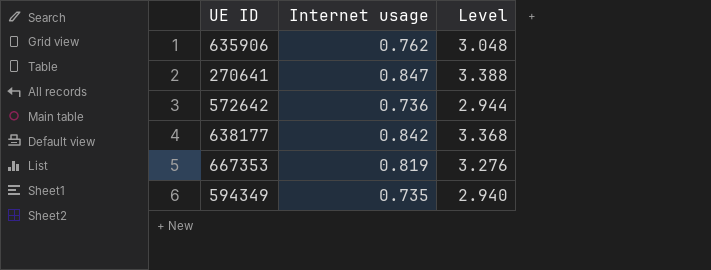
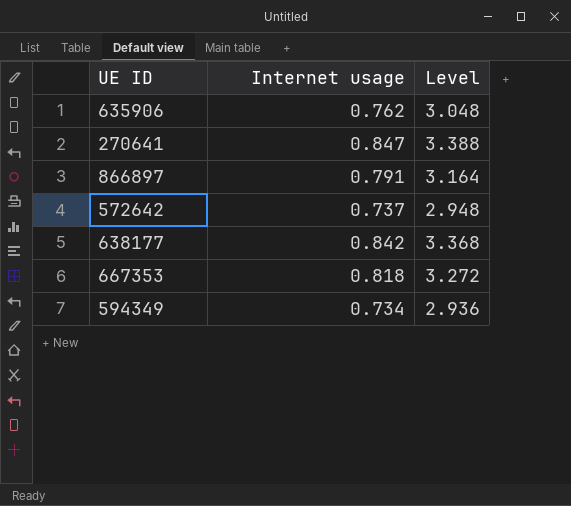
row 866897: none -> 0.791 | 3.164
572642 | Internet usage: 0.736 -> 0.737
572642 | Level: 2.944 -> 2.948
667353 | Internet usage: 0.819 -> 0.818
667353 | Level: 3.276 -> 3.272
594349 | Internet usage: 0.735 -> 0.734
594349 | Level: 2.940 -> 2.936

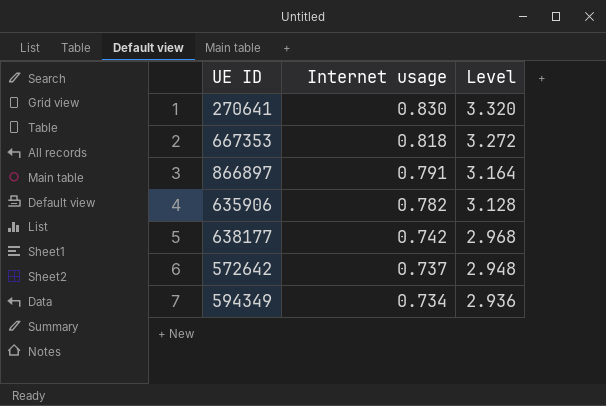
row order: none -> Internet usage descending
270641 | Internet usage: 0.847 -> 0.830
270641 | Level: 3.388 -> 3.320
635906 | Internet usage: 0.762 -> 0.782
635906 | Level: 3.048 -> 3.128
638177 | Internet usage: 0.842 -> 0.742
638177 | Level: 3.368 -> 2.968

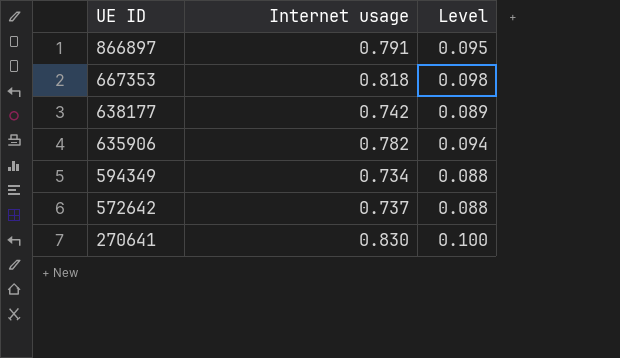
row order: Internet usage descending -> UE ID descending
column Level | formula: [Internet usage] * 4 -> [Internet usage] * 0.12

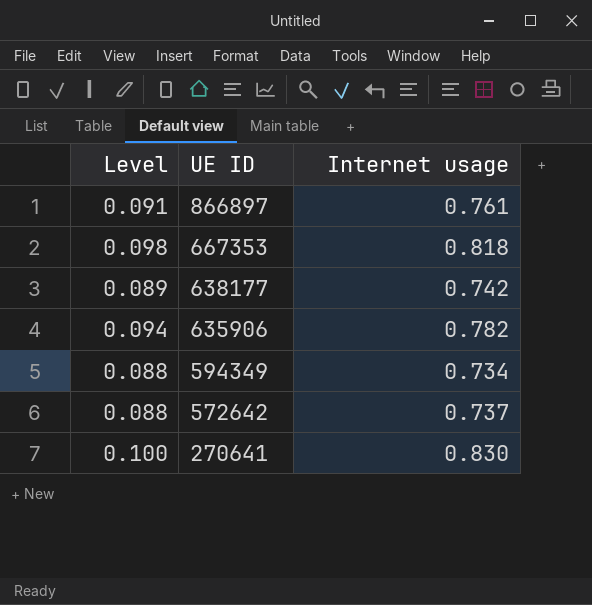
column Level | position: 3 -> 1
866897 | Level: 0.095 -> 0.091
866897 | Internet usage: 0.791 -> 0.761

